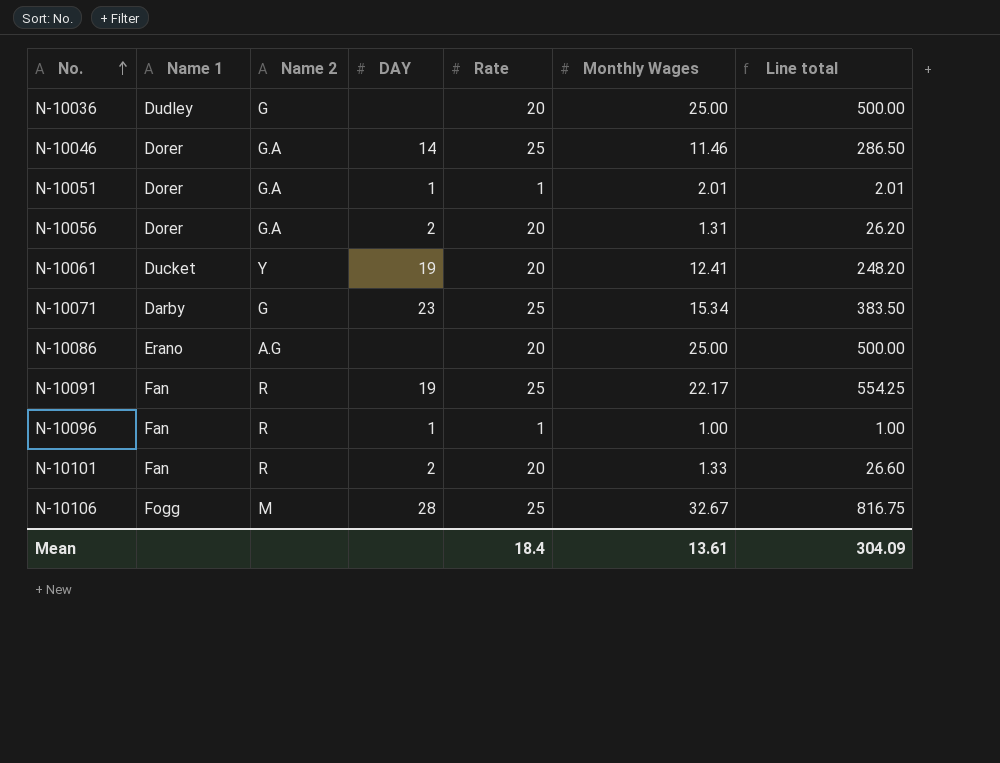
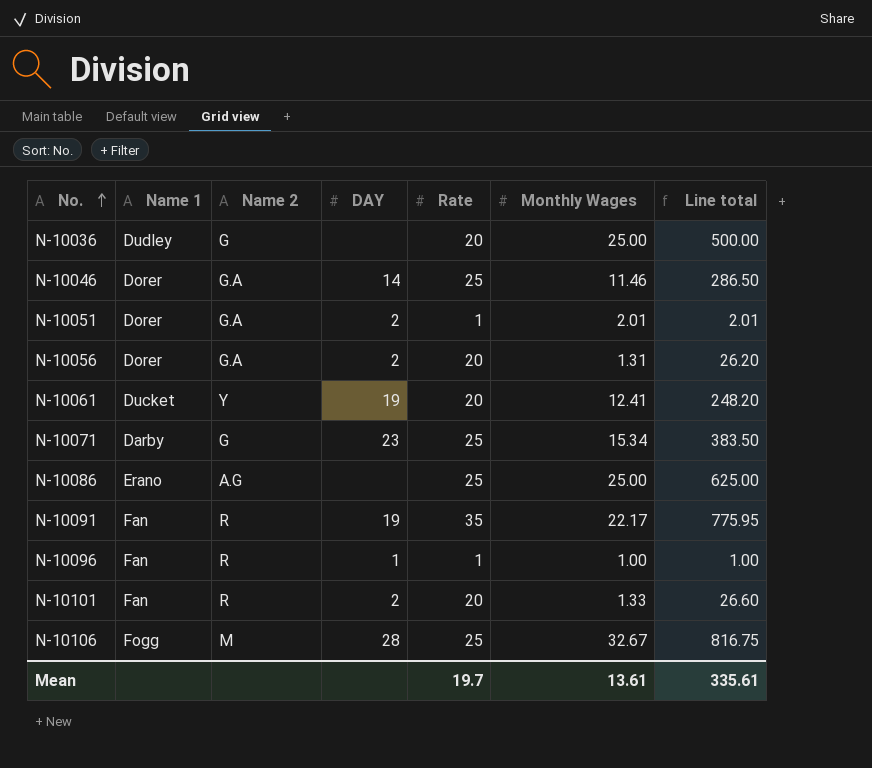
N-10051 | DAY: 1 -> 2
N-10086 | Rate: 20 -> 25
N-10086 | Line total: 500.00 -> 625.00
N-10091 | Rate: 25 -> 35
N-10091 | Line total: 554.25 -> 775.95
Mean | Rate: 18.4 -> 19.7
Mean | Line total: 304.09 -> 335.61

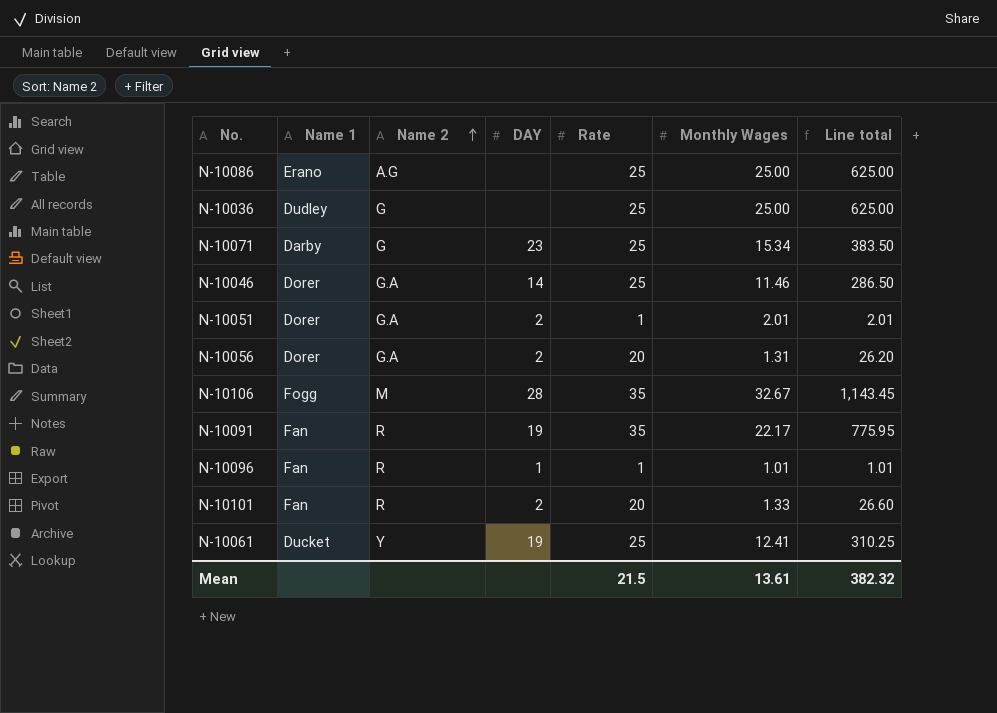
row order: No. ascending -> Name 2 ascending
N-10036 | Rate: 20 -> 25
N-10036 | Line total: 500.00 -> 625.00
N-10106 | Rate: 25 -> 35
N-10106 | Line total: 816.75 -> 1,143.45
N-10096 | Monthly Wages: 1.00 -> 1.01
N-10096 | Line total: 1.00 -> 1.01
N-10061 | Rate: 20 -> 25
N-10061 | Line total: 248.20 -> 310.25
Mean | Rate: 19.7 -> 21.5
Mean | Line total: 335.61 -> 382.32

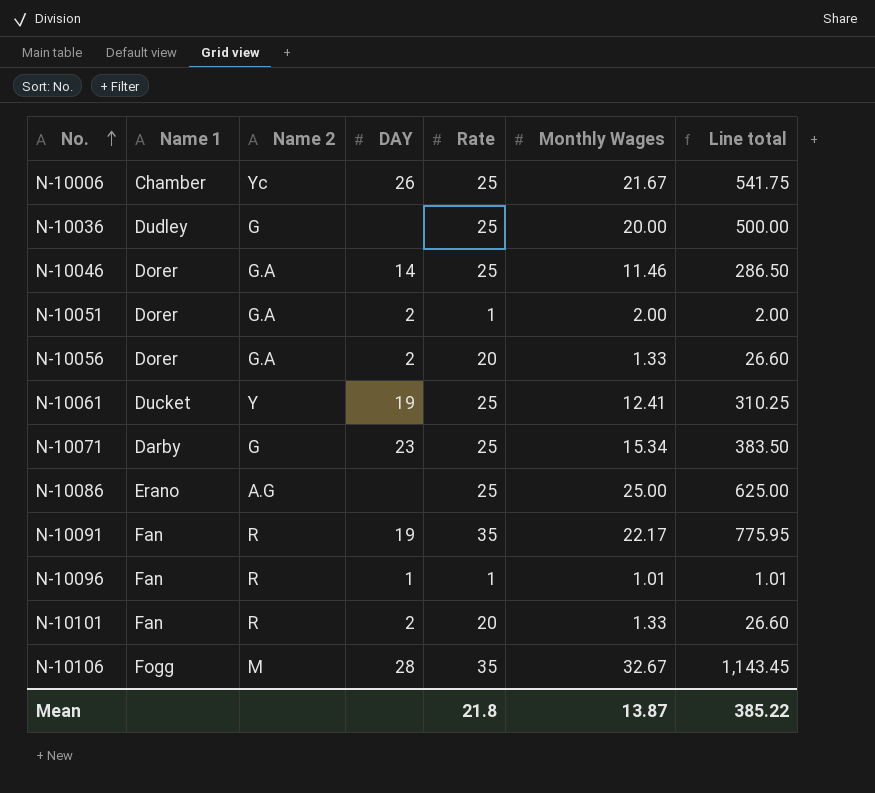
row order: Name 2 ascending -> No. ascending
row N-10006: none -> Chamber | Yc | 26 | 25 | 21.67 | 541.75
N-10036 | Monthly Wages: 25.00 -> 20.00
N-10036 | Line total: 625.00 -> 500.00
N-10051 | Monthly Wages: 2.01 -> 2.00
N-10051 | Line total: 2.01 -> 2.00
N-10056 | Monthly Wages: 1.31 -> 1.33
N-10056 | Line total: 26.20 -> 26.60
Mean | Rate: 21.5 -> 21.8
Mean | Monthly Wages: 13.61 -> 13.87
Mean | Line total: 382.32 -> 385.22

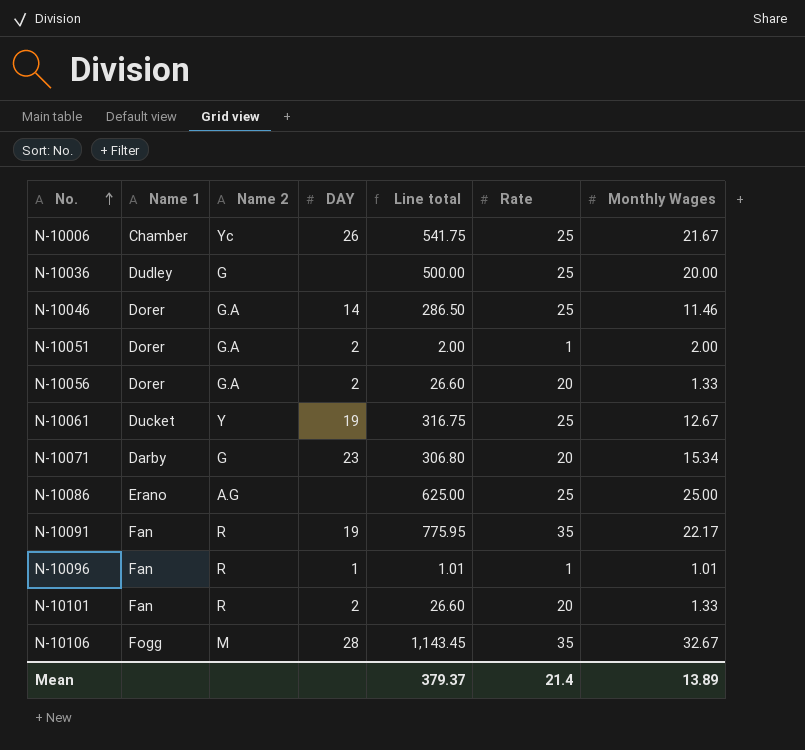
column Line total | position: 7 -> 5
N-10061 | Line total: 310.25 -> 316.75
N-10061 | Monthly Wages: 12.41 -> 12.67
N-10071 | Line total: 383.50 -> 306.80
N-10071 | Rate: 25 -> 20
Mean | Line total: 385.22 -> 379.37
Mean | Rate: 21.8 -> 21.4
Mean | Monthly Wages: 13.87 -> 13.89

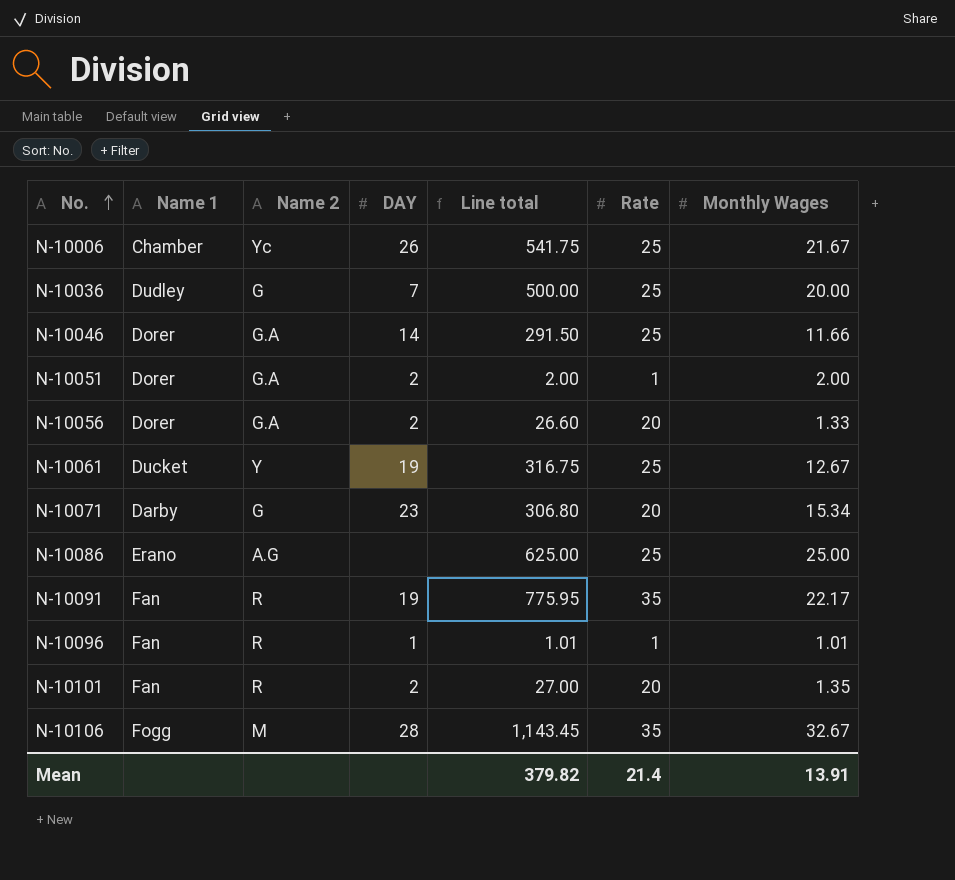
N-10036 | DAY: none -> 7
N-10046 | Line total: 286.50 -> 291.50
N-10046 | Monthly Wages: 11.46 -> 11.66
N-10101 | Line total: 26.60 -> 27.00
N-10101 | Monthly Wages: 1.33 -> 1.35
Mean | Line total: 379.37 -> 379.82
Mean | Monthly Wages: 13.89 -> 13.91

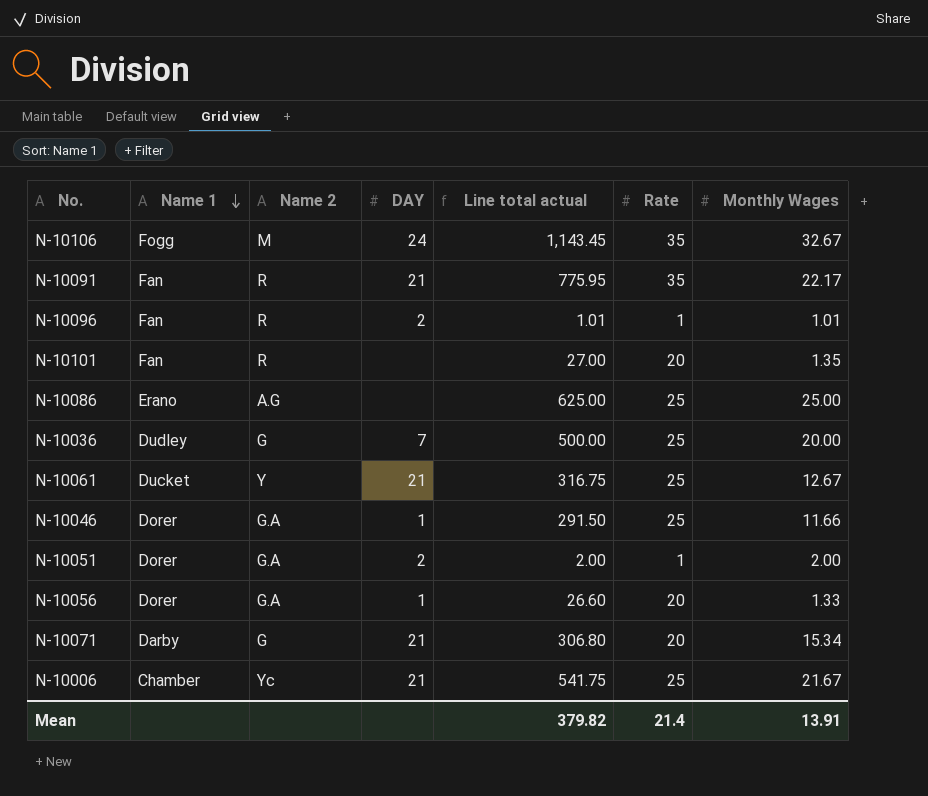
row order: No. ascending -> Name 1 descending
column name: Line total -> Line total actual
N-10106 | DAY: 28 -> 24
N-10091 | DAY: 19 -> 21
N-10096 | DAY: 1 -> 2
N-10101 | DAY: 2 -> none
N-10061 | DAY: 19 -> 21
N-10046 | DAY: 14 -> 1
N-10056 | DAY: 2 -> 1
N-10071 | DAY: 23 -> 21
N-10006 | DAY: 26 -> 21

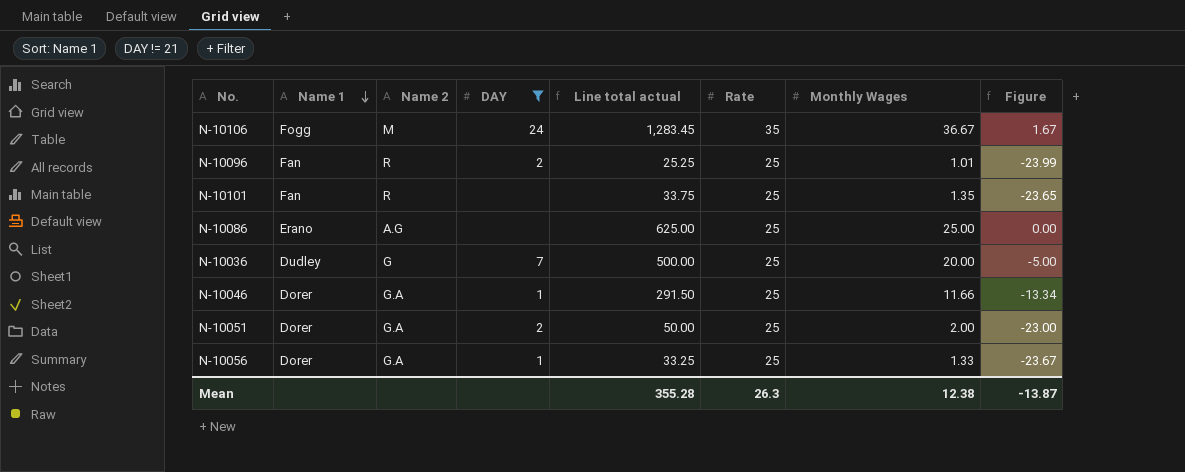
filter: none -> DAY != 21
column Figure | formula: none -> [Monthly Wages] - [Rate]
N-10106 | Line total actual: 1,143.45 -> 1,283.45
N-10106 | Monthly Wages: 32.67 -> 36.67
N-10096 | Line total actual: 1.01 -> 25.25
N-10096 | Rate: 1 -> 25
N-10101 | Line total actual: 27.00 -> 33.75
N-10101 | Rate: 20 -> 25
N-10051 | Line total actual: 2.00 -> 50.00
N-10051 | Rate: 1 -> 25
N-10056 | Line total actual: 26.60 -> 33.25
N-10056 | Rate: 20 -> 25
Mean | Line total actual: 379.82 -> 355.28
Mean | Rate: 21.4 -> 26.3
Mean | Monthly Wages: 13.91 -> 12.38

